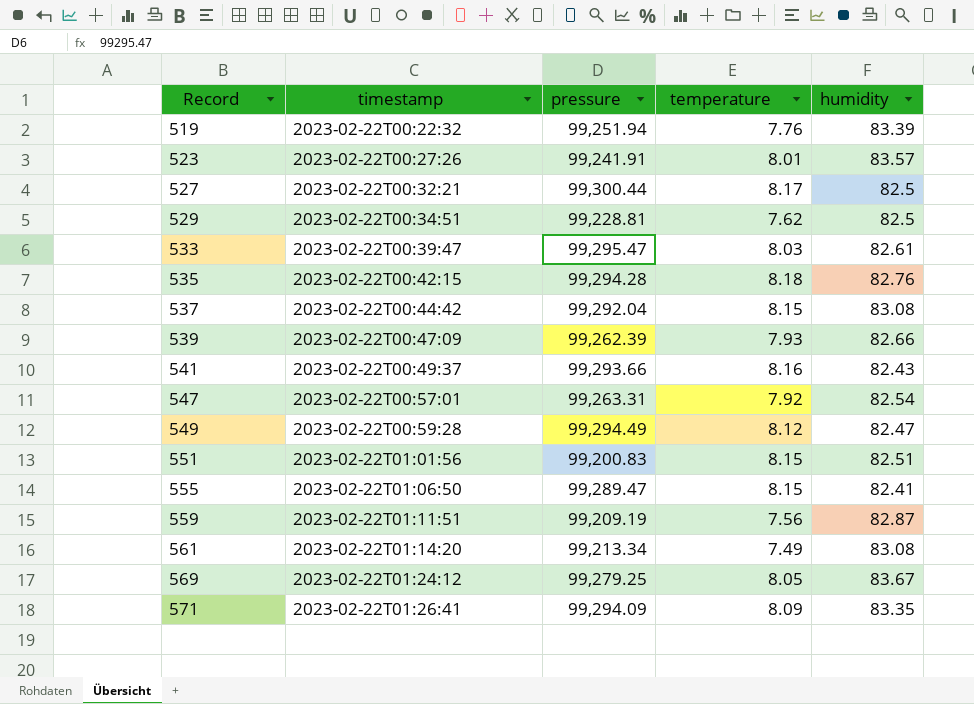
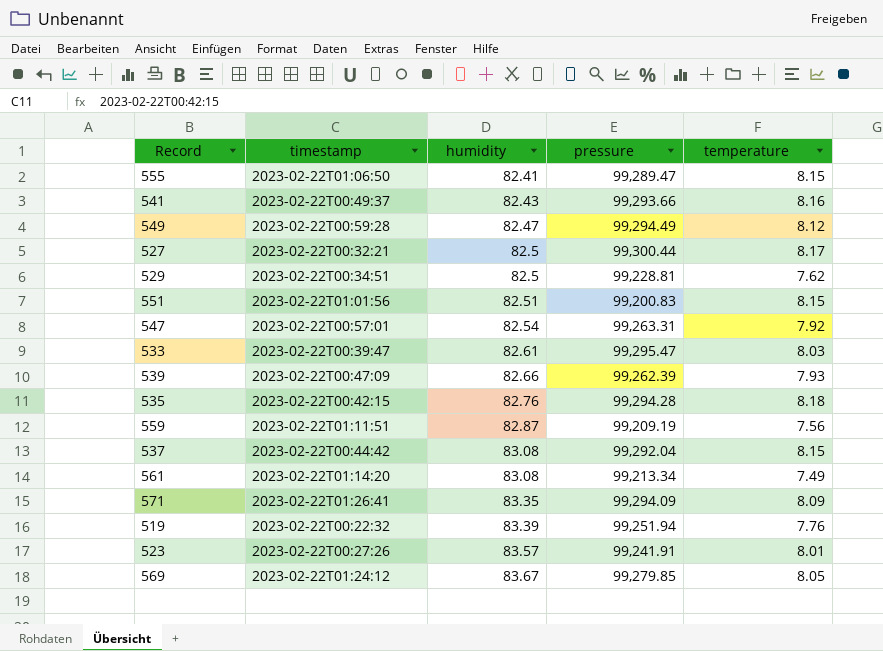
row order: Record ascending -> humidity ascending
column humidity | position: 5 -> 3
569 | pressure: 99,279.25 -> 99,279.85

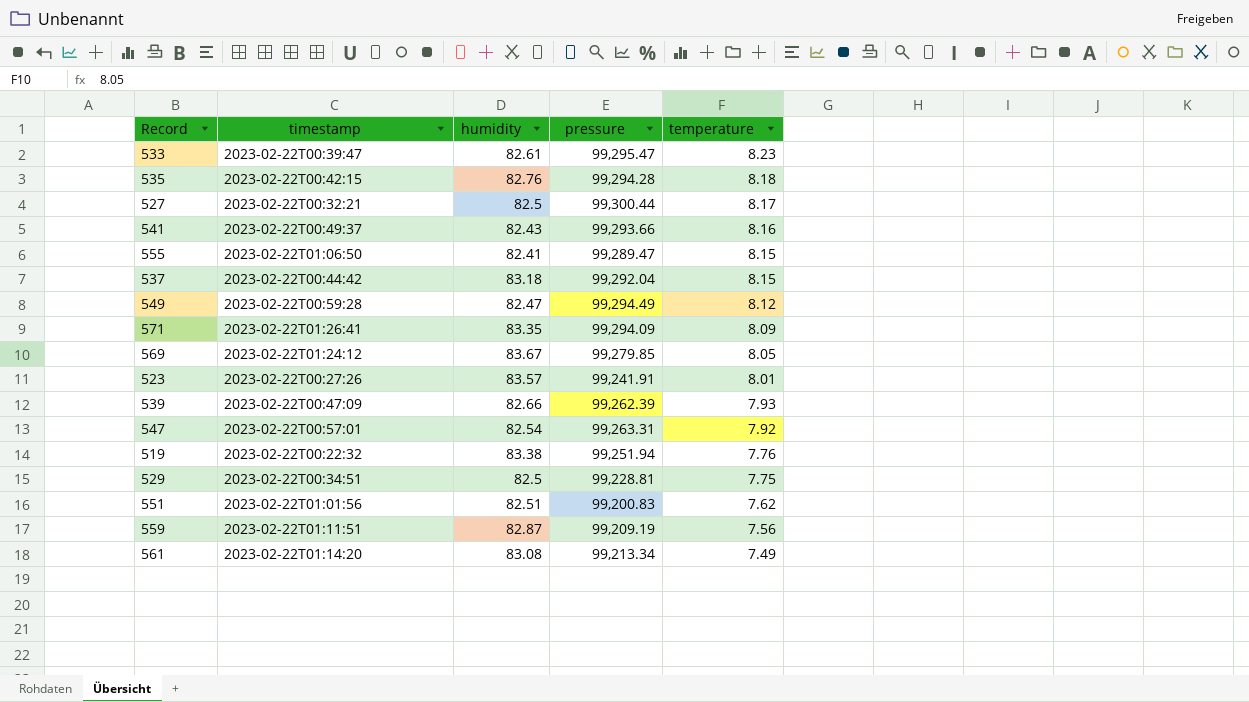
row order: humidity ascending -> temperature descending
533 | temperature: 8.03 -> 8.23
537 | humidity: 83.08 -> 83.18
519 | humidity: 83.39 -> 83.38
529 | temperature: 7.62 -> 7.75
551 | temperature: 8.15 -> 7.62

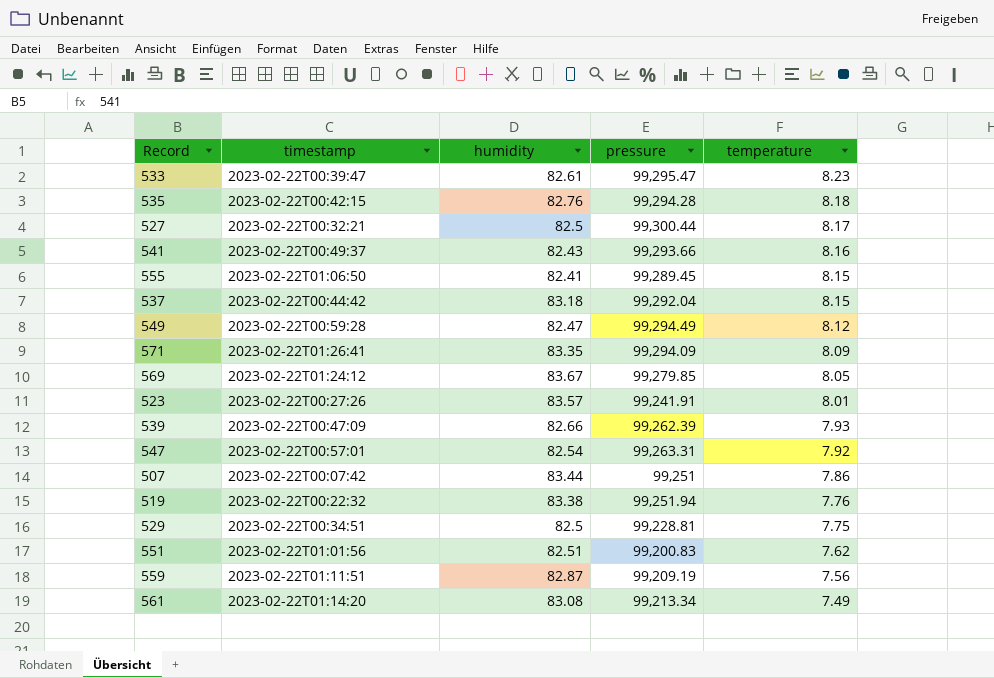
555 | pressure: 99,289.47 -> 99,289.45
row 507: none -> 2023-02-22T00:07:42 | 83.44 | 99,251 | 7.86

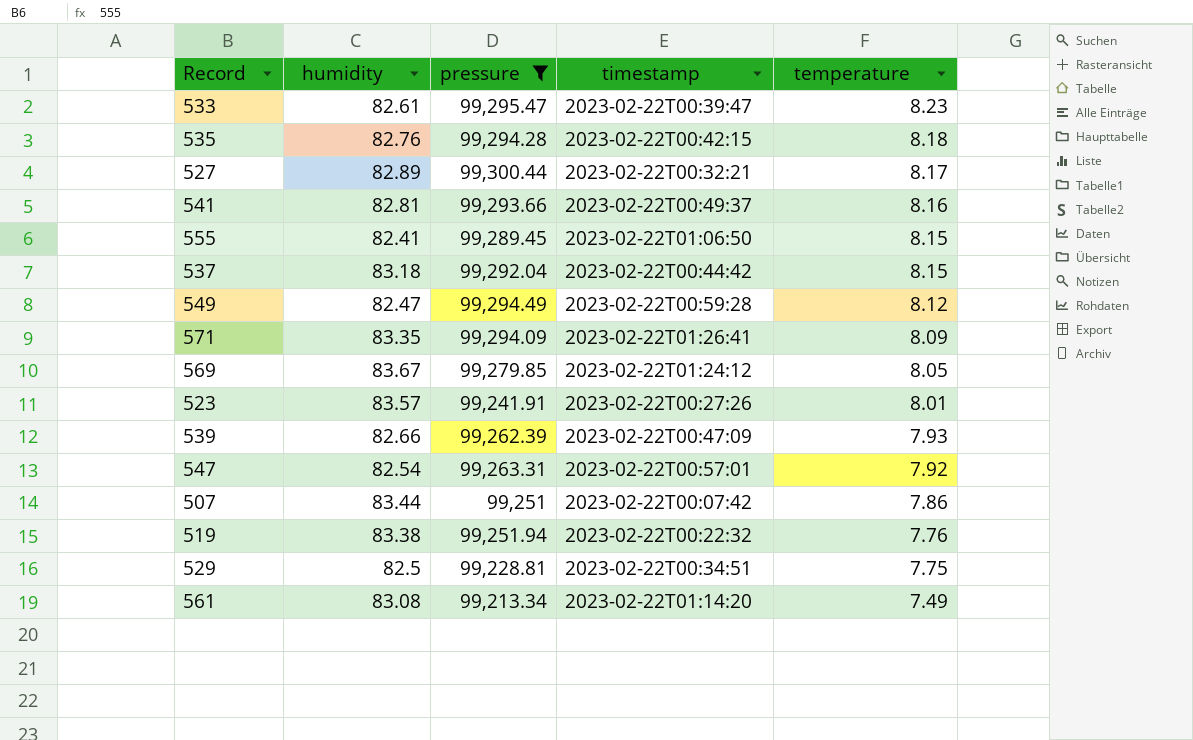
filter: none -> pressure >= 99,213.34
column timestamp | position: 2 -> 4
527 | humidity: 82.5 -> 82.89
541 | humidity: 82.43 -> 82.81

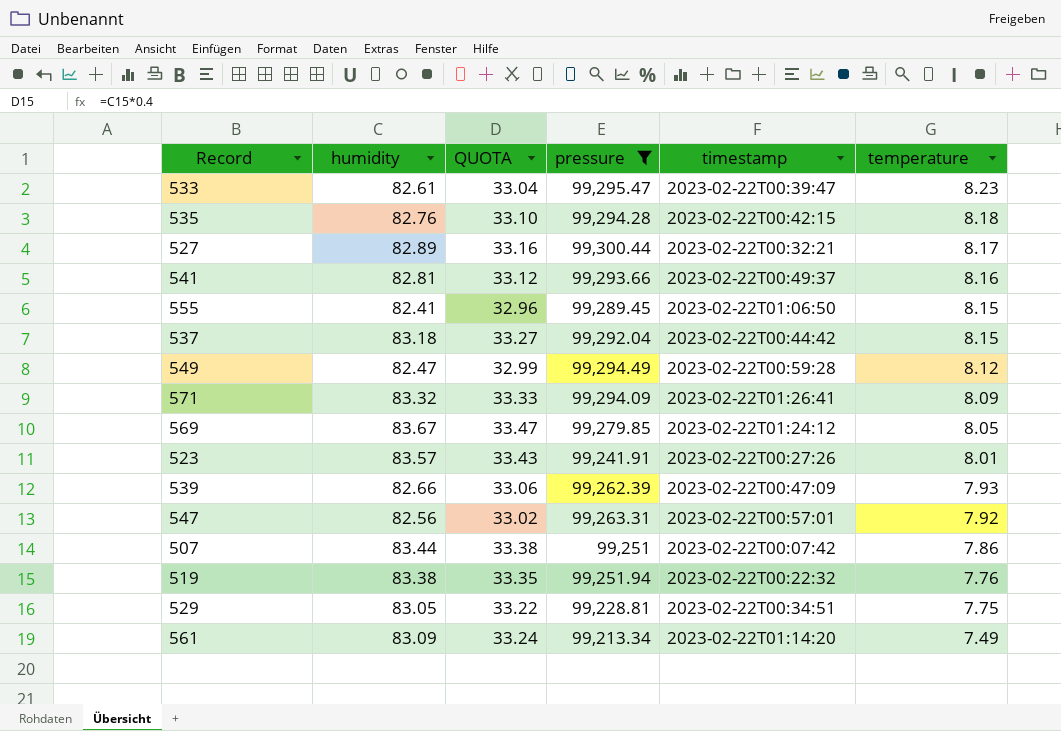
column QUOTA | formula: none -> [humidity] * 0.4
571 | humidity: 83.35 -> 83.32
547 | humidity: 82.54 -> 82.56
529 | humidity: 82.5 -> 83.05
561 | humidity: 83.08 -> 83.09

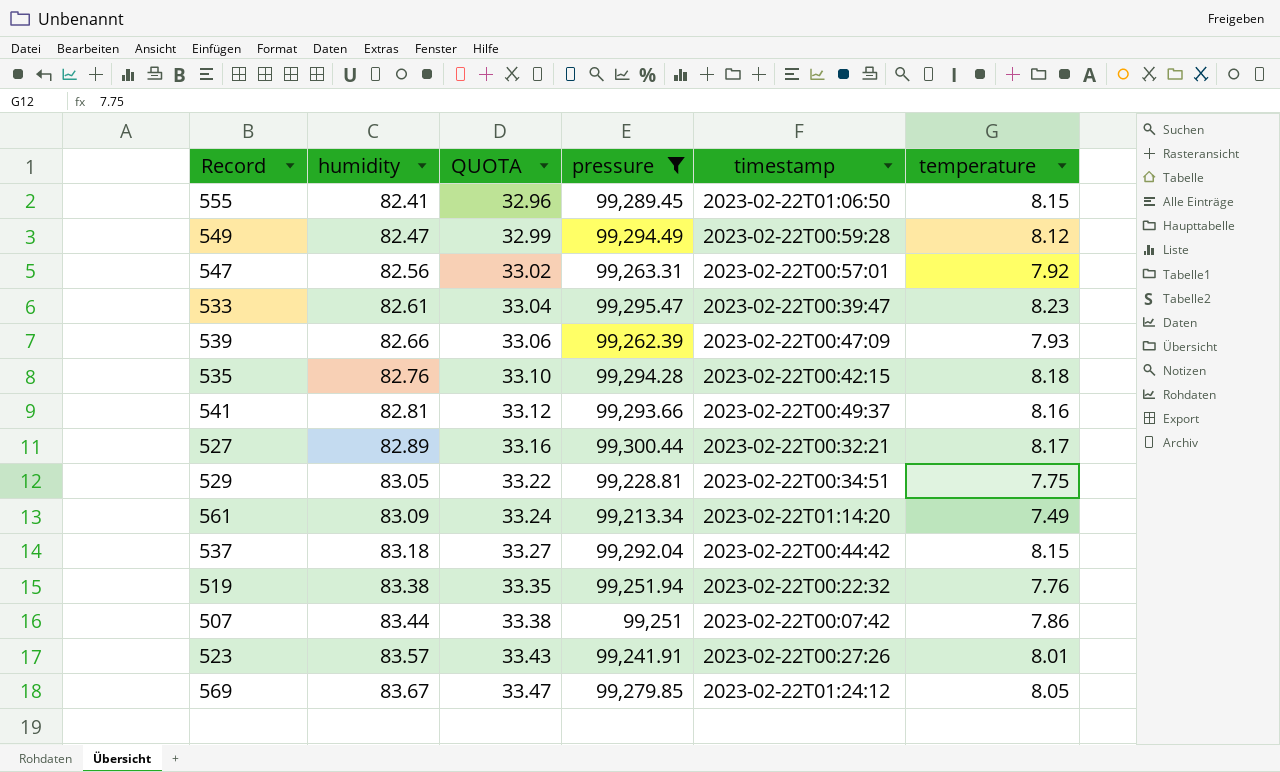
row order: temperature descending -> humidity ascending
row 571: 83.32 | 33.33 | 99,294.09 | 2023-02-22T01:26:41 | 8.09 -> none

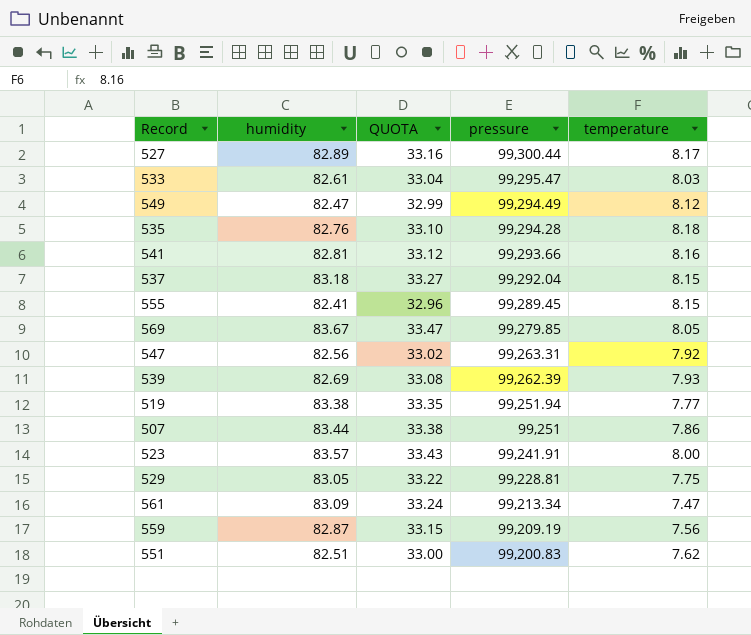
filter: pressure >= 99,213.34 -> none
row order: humidity ascending -> pressure descending
column timestamp | position: 5 -> none
533 | temperature: 8.23 -> 8.03
539 | humidity: 82.66 -> 82.69
539 | QUOTA: 33.06 -> 33.08
519 | temperature: 7.76 -> 7.77
523 | temperature: 8.01 -> 8.00
561 | temperature: 7.49 -> 7.47

